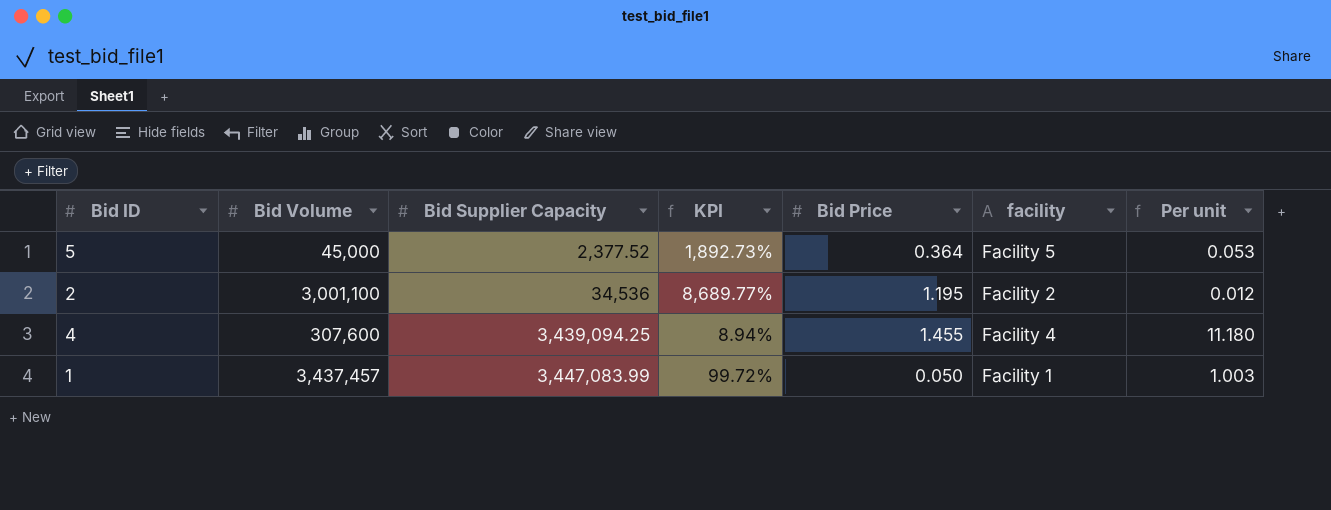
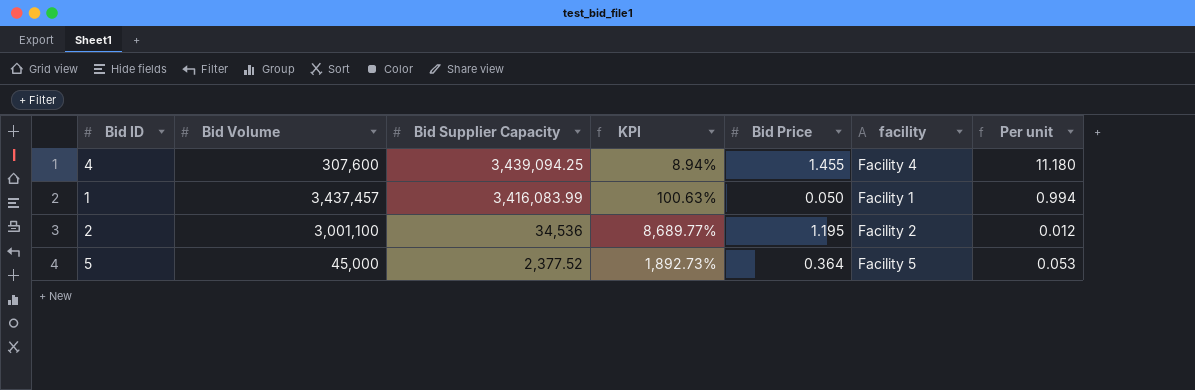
row order: Bid Supplier Capacity ascending -> Bid Supplier Capacity descending
1 | Bid Supplier Capacity: 3,447,083.99 -> 3,416,083.99
1 | KPI: 99.72% -> 100.63%
1 | Per unit: 1.003 -> 0.994

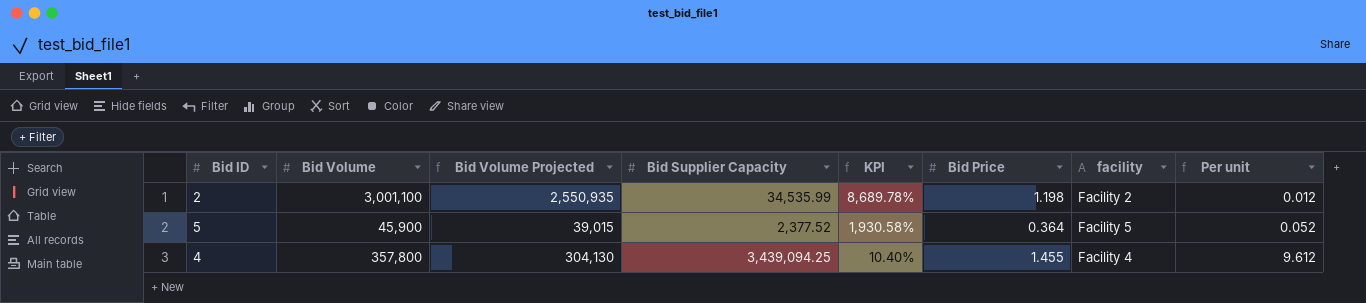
row order: Bid Supplier Capacity descending -> KPI descending
column Bid Volume Projected | formula: none -> [Bid Volume] * 0.85
row 1: 3,437,457 | 3,416,083.99 | 100.63% | 0.050 | Facility 1 | 0.994 -> none
2 | Bid Supplier Capacity: 34,536 -> 34,535.99
2 | KPI: 8,689.77% -> 8,689.78%
2 | Bid Price: 1.195 -> 1.198
5 | Bid Volume: 45,000 -> 45,900
5 | KPI: 1,892.73% -> 1,930.58%
5 | Per unit: 0.053 -> 0.052
4 | Bid Volume: 307,600 -> 357,800
4 | KPI: 8.94% -> 10.40%
4 | Per unit: 11.180 -> 9.612

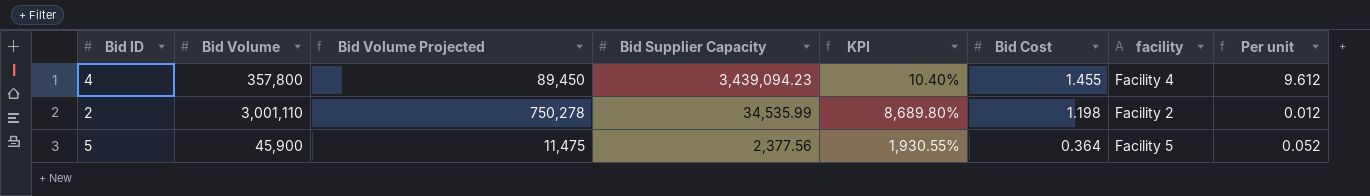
row order: KPI descending -> Bid Supplier Capacity descending
column Bid Volume Projected | formula: [Bid Volume] * 0.85 -> [Bid Volume] * 0.25
column name: Bid Price -> Bid Cost
4 | Bid Supplier Capacity: 3,439,094.25 -> 3,439,094.23
2 | Bid Volume: 3,001,100 -> 3,001,110
2 | KPI: 8,689.78% -> 8,689.80%
5 | Bid Supplier Capacity: 2,377.52 -> 2,377.56
5 | KPI: 1,930.58% -> 1,930.55%

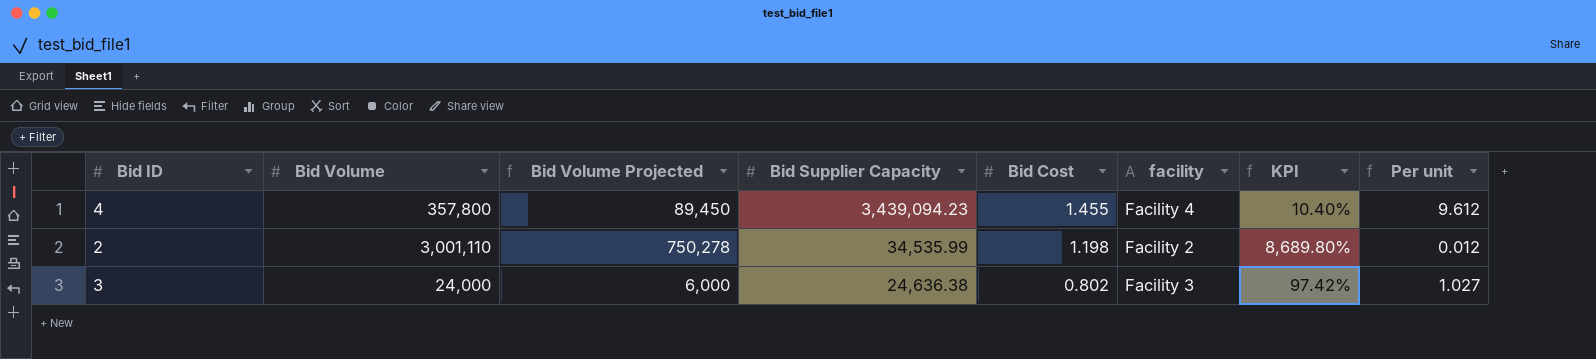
column KPI | position: 5 -> 7
row 5: 45,900 | 11,475 | 2,377.56 | 1,930.55% | 0.364 | Facility 5 | 0.052 -> none
row 3: none -> 24,000 | 6,000 | 24,636.38 | 0.802 | Facility 3 | 97.42% | 1.027

